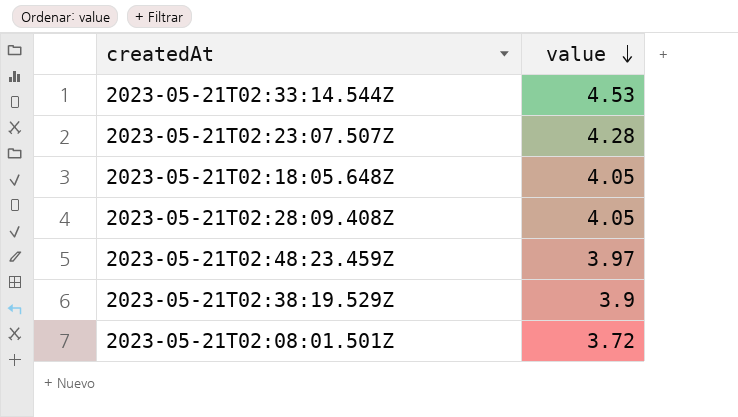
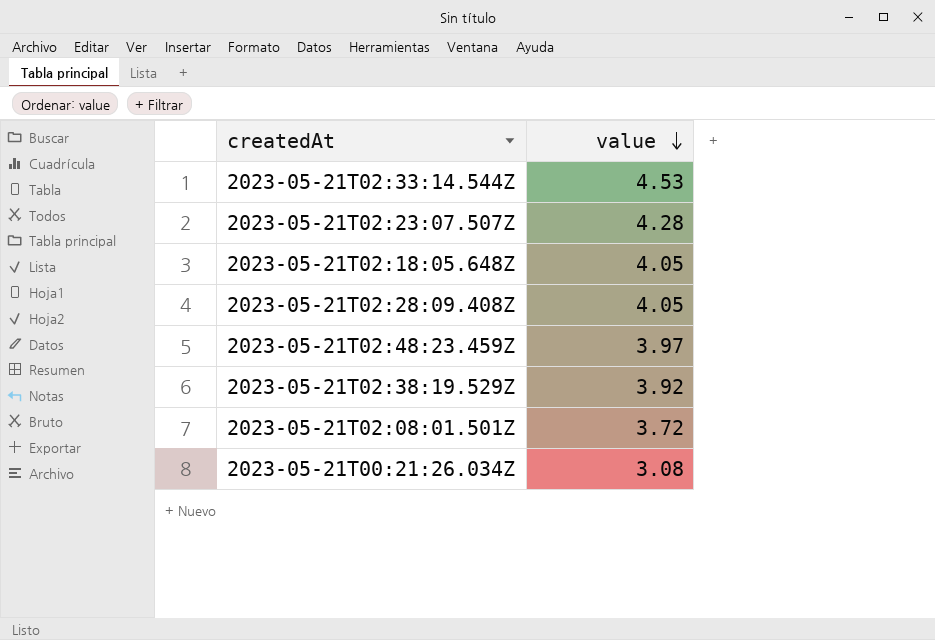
2023-05-21T02:38:19.529Z | value: 3.9 -> 3.92
row 2023-05-21T00:21:26.034Z: none -> 3.08

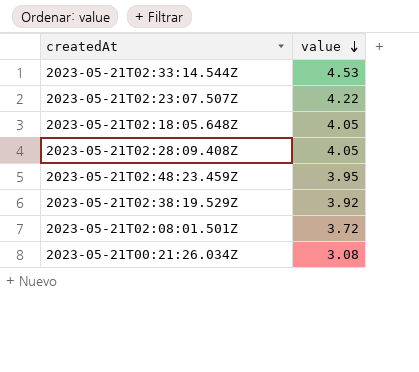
2023-05-21T02:23:07.507Z | value: 4.28 -> 4.22
2023-05-21T02:48:23.459Z | value: 3.97 -> 3.95

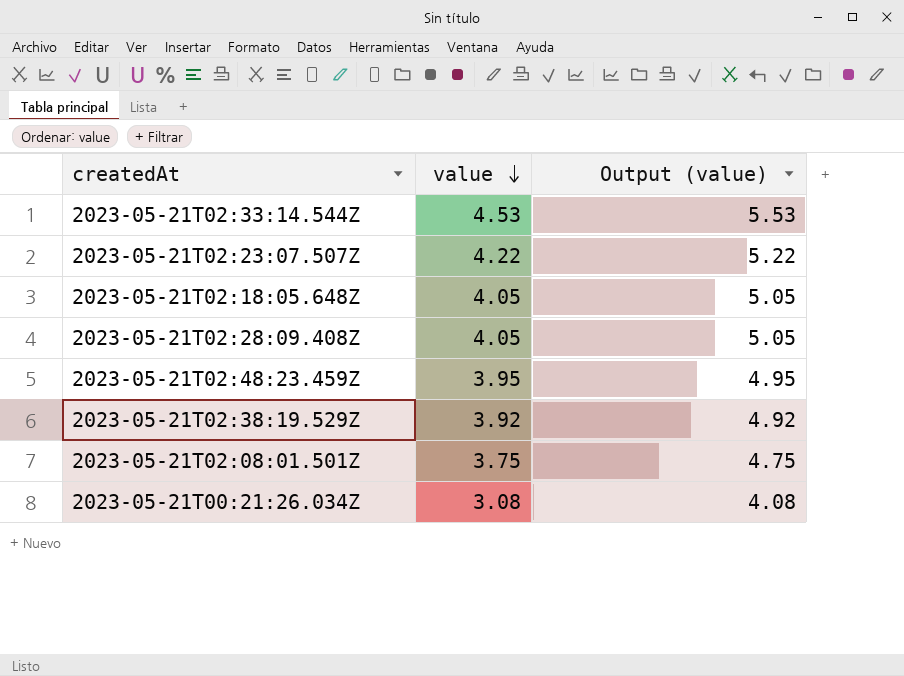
column Output (value) | formula: none -> [value] + 1
2023-05-21T02:08:01.501Z | value: 3.72 -> 3.75

